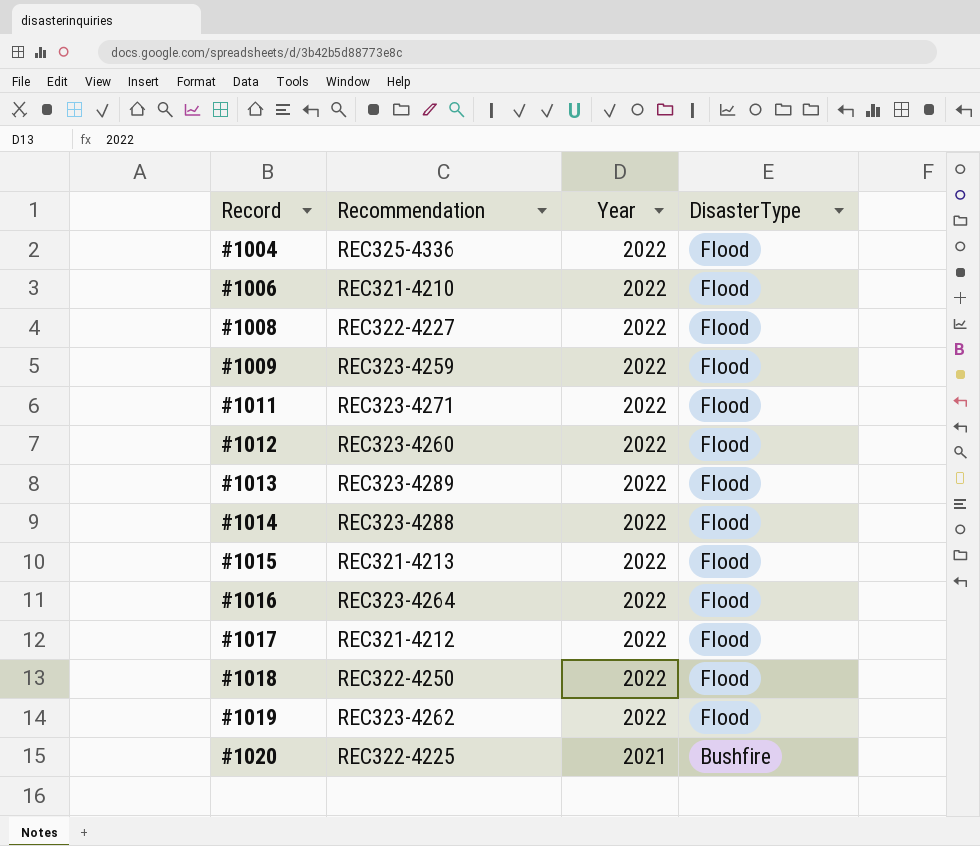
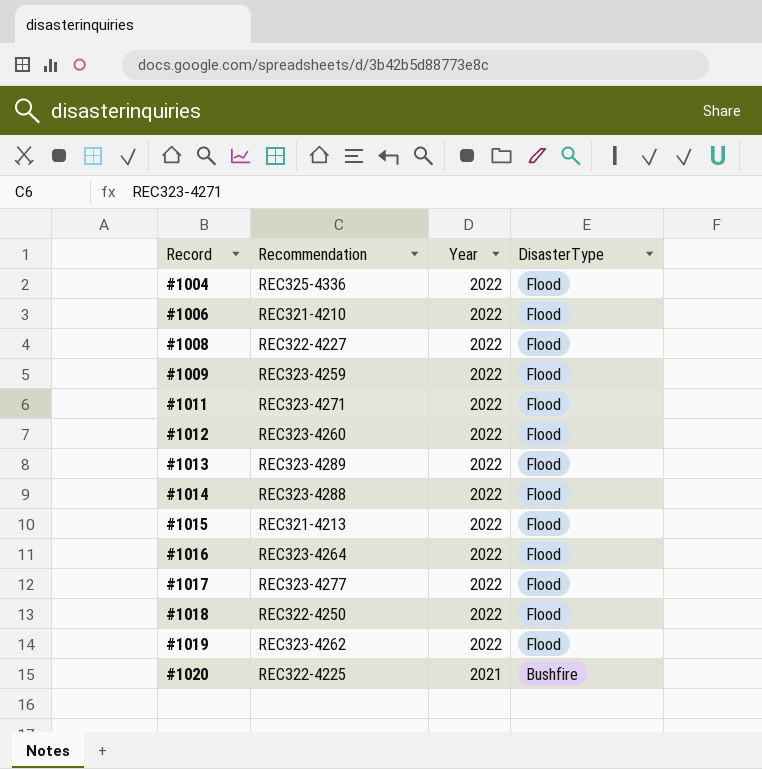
#1017 | Recommendation: REC321-4212 -> REC323-4277

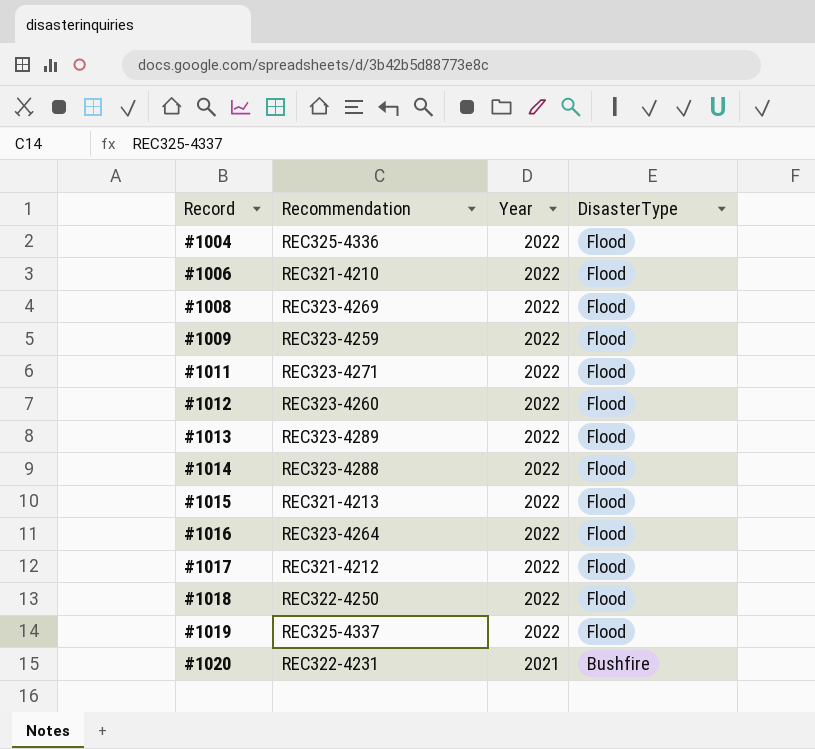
#1008 | Recommendation: REC322-4227 -> REC323-4269
#1017 | Recommendation: REC323-4277 -> REC321-4212
#1019 | Recommendation: REC323-4262 -> REC325-4337
#1020 | Recommendation: REC322-4225 -> REC322-4231

